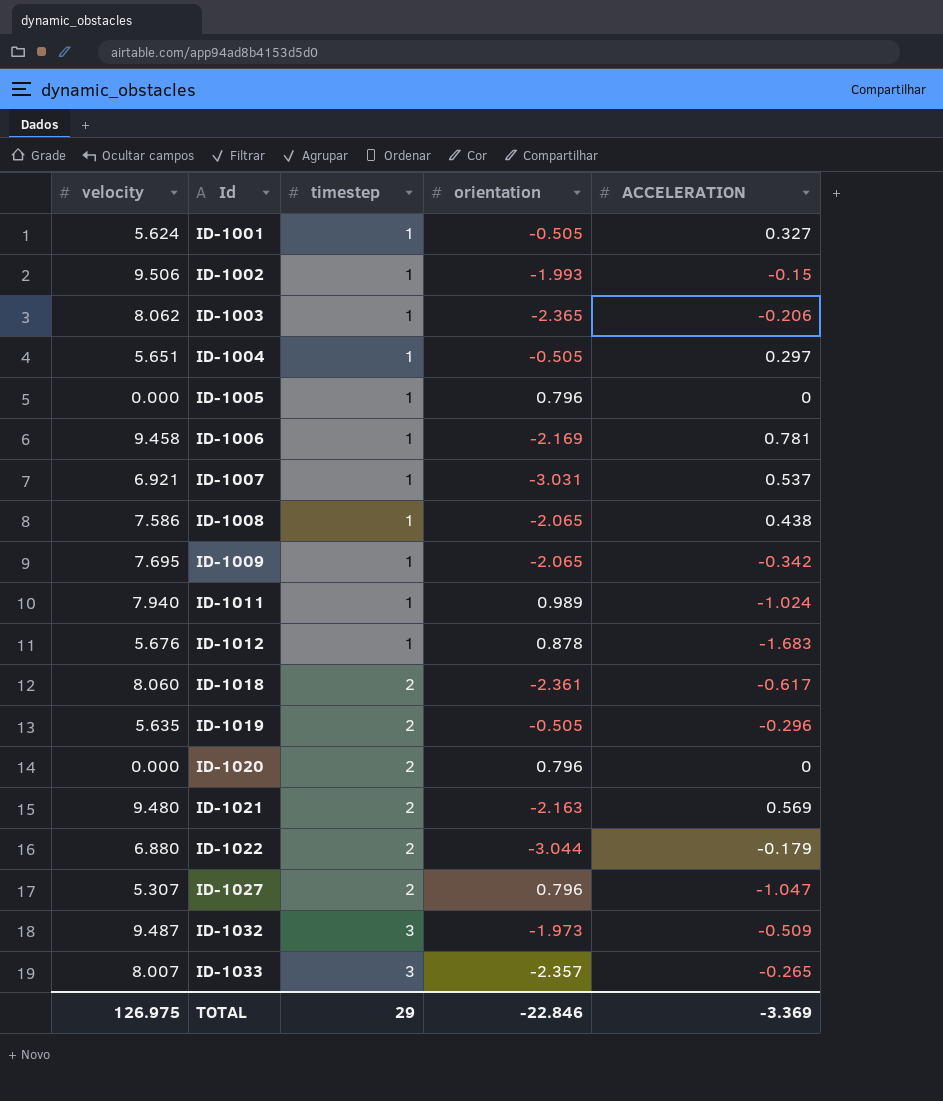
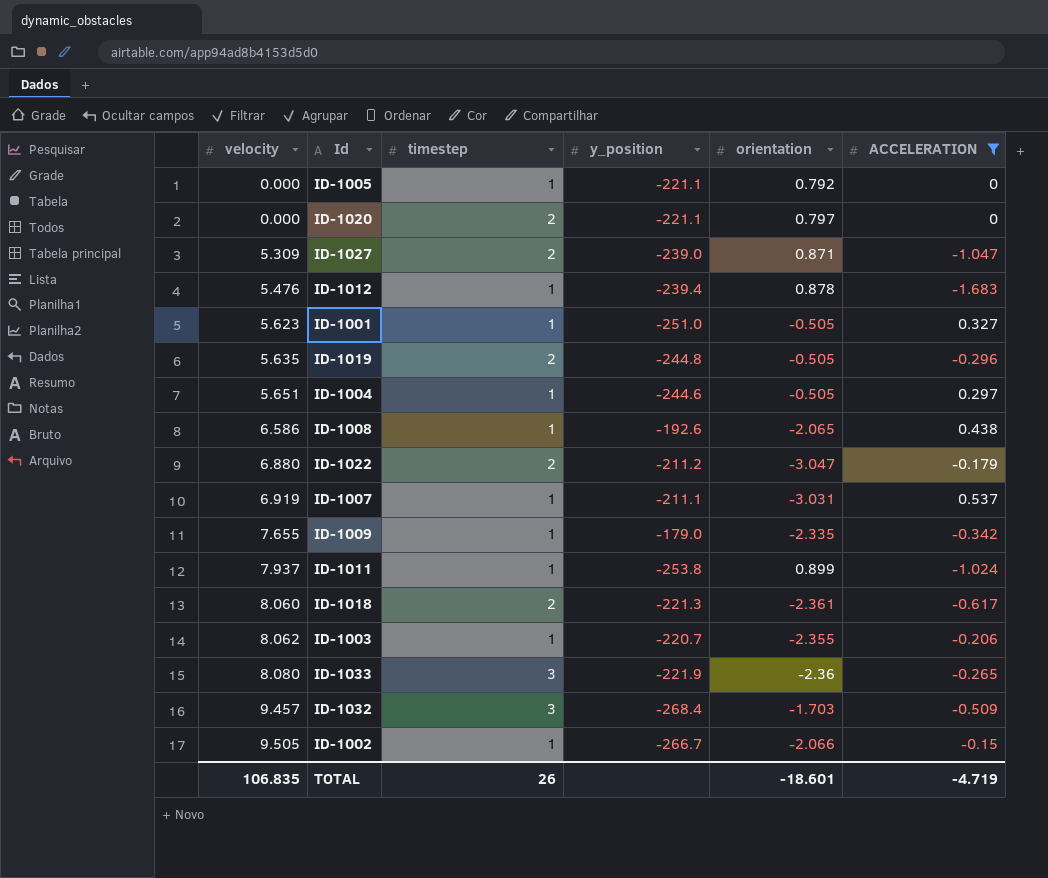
filter: none -> ACCELERATION <= 0.537
row order: Id ascending -> velocity ascending
column y_position | position: none -> 4
ID-1005 | orientation: 0.796 -> 0.792
ID-1020 | orientation: 0.796 -> 0.797
ID-1027 | velocity: 5.307 -> 5.309
ID-1027 | orientation: 0.796 -> 0.871
ID-1012 | velocity: 5.676 -> 5.476
ID-1001 | velocity: 5.624 -> 5.623
ID-1008 | velocity: 7.586 -> 6.586
ID-1022 | orientation: -3.044 -> -3.047
ID-1007 | velocity: 6.921 -> 6.919
ID-1009 | velocity: 7.695 -> 7.655
ID-1009 | orientation: -2.065 -> -2.335
ID-1011 | velocity: 7.940 -> 7.937
ID-1011 | orientation: 0.989 -> 0.899
ID-1003 | orientation: -2.365 -> -2.355
ID-1033 | velocity: 8.007 -> 8.080
ID-1033 | orientation: -2.357 -> -2.36
ID-1032 | velocity: 9.487 -> 9.457
ID-1032 | orientation: -1.973 -> -1.703
ID-1002 | velocity: 9.506 -> 9.505
ID-1002 | orientation: -1.993 -> -2.066
TOTAL | velocity: 126.975 -> 106.835
TOTAL | timestep: 29 -> 26
TOTAL | orientation: -22.846 -> -18.601
TOTAL | ACCELERATION: -3.369 -> -4.719

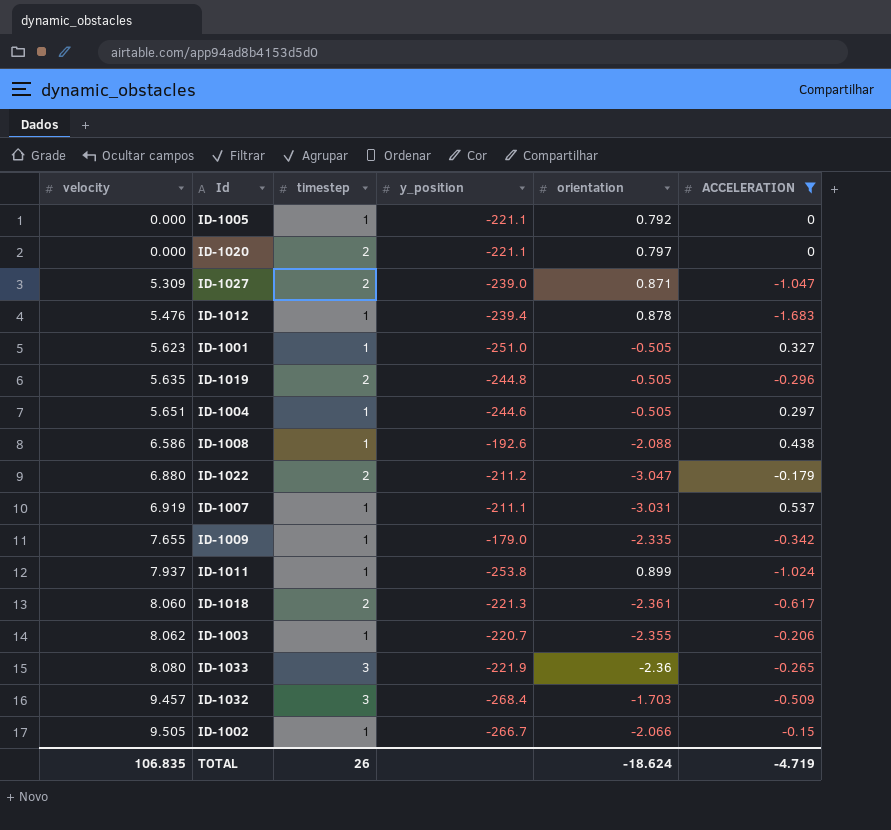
ID-1008 | orientation: -2.065 -> -2.088
TOTAL | orientation: -18.601 -> -18.624

